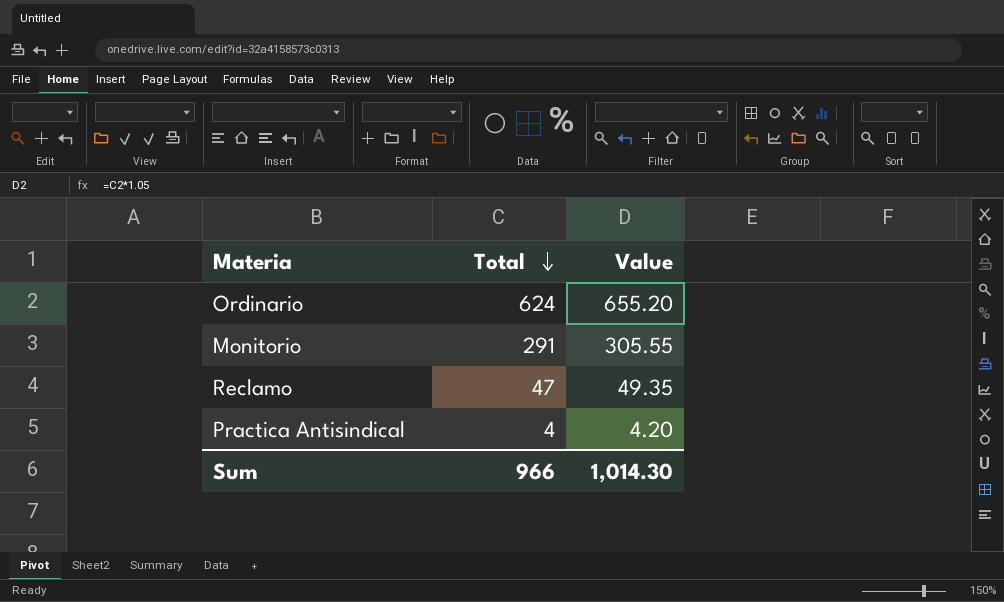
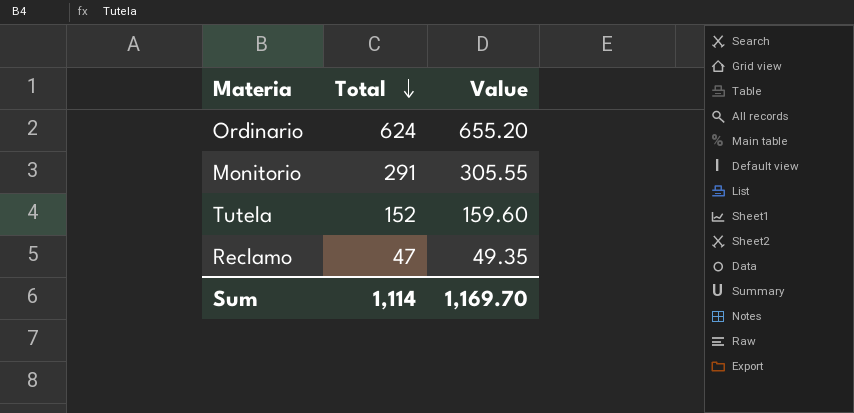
row Practica Antisindical: 4 | 4.20 -> none
row Tutela: none -> 152 | 159.60
Sum | Total: 966 -> 1,114
Sum | Value: 1,014.30 -> 1,169.70

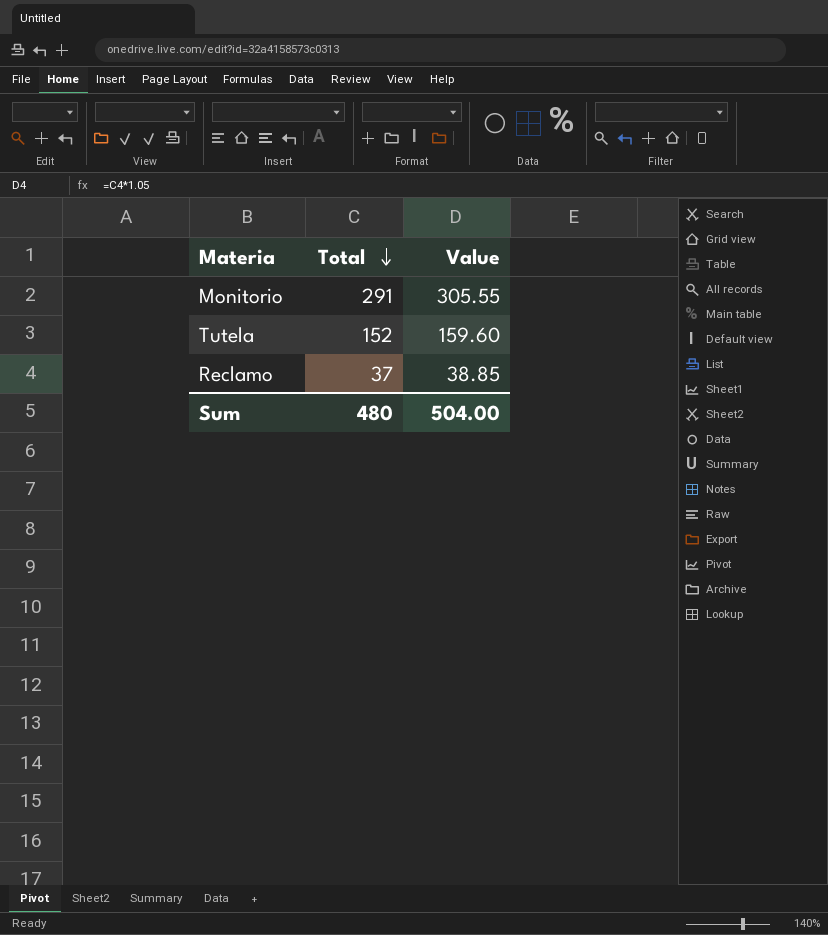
row Ordinario: 624 | 655.20 -> none
Reclamo | Total: 47 -> 37
Reclamo | Value: 49.35 -> 38.85
Sum | Total: 1,114 -> 480
Sum | Value: 1,169.70 -> 504.00

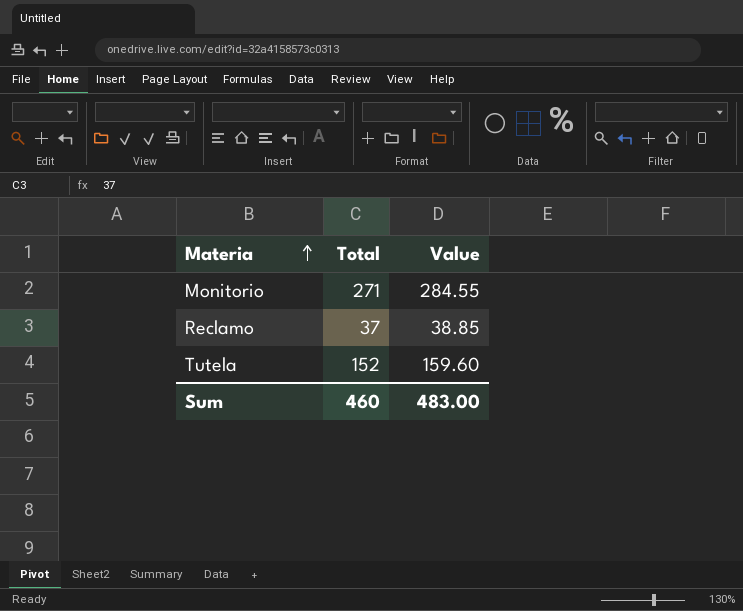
row order: Total descending -> Materia ascending
Monitorio | Total: 291 -> 271
Monitorio | Value: 305.55 -> 284.55
Sum | Total: 480 -> 460
Sum | Value: 504.00 -> 483.00

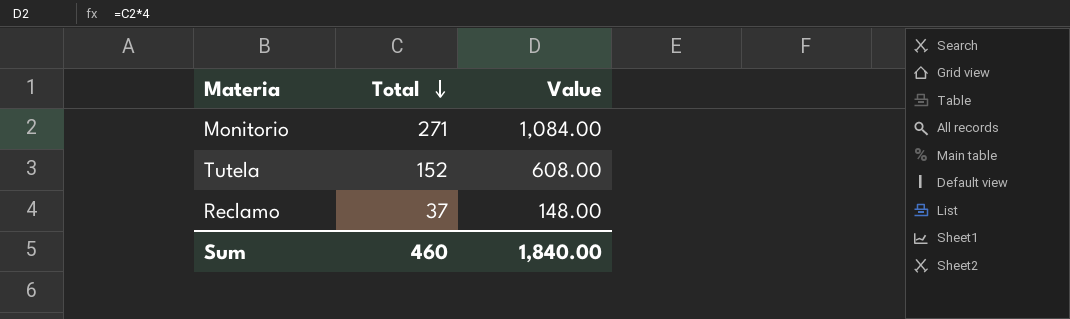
row order: Materia ascending -> Total descending
column Value | formula: [Total] * 1.05 -> [Total] * 4
Sum | Value: 483.00 -> 1,840.00

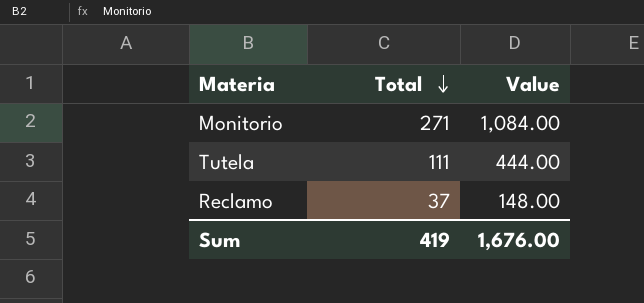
Tutela | Total: 152 -> 111
Tutela | Value: 608.00 -> 444.00
Sum | Total: 460 -> 419
Sum | Value: 1,840.00 -> 1,676.00

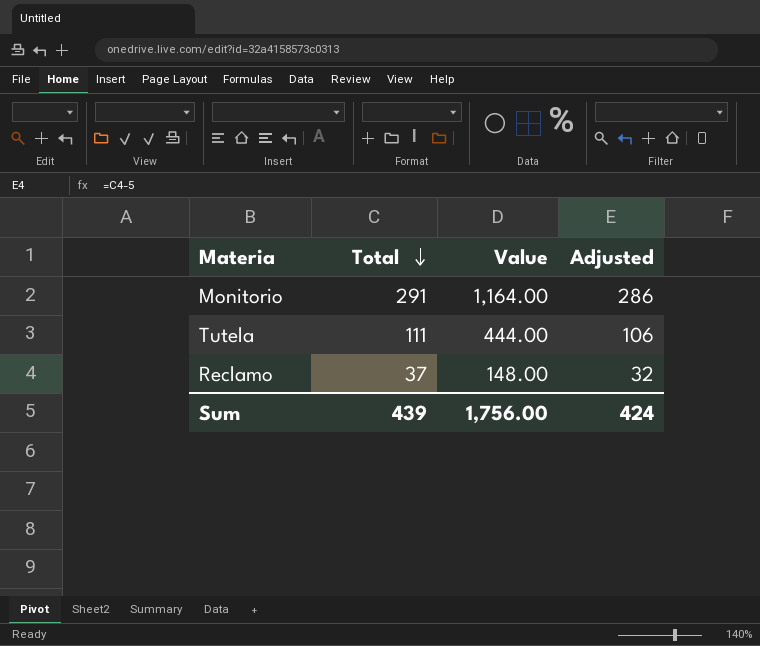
column Adjusted | formula: none -> [Total] - 5
Monitorio | Total: 271 -> 291
Monitorio | Value: 1,084.00 -> 1,164.00
Sum | Total: 419 -> 439
Sum | Value: 1,676.00 -> 1,756.00

